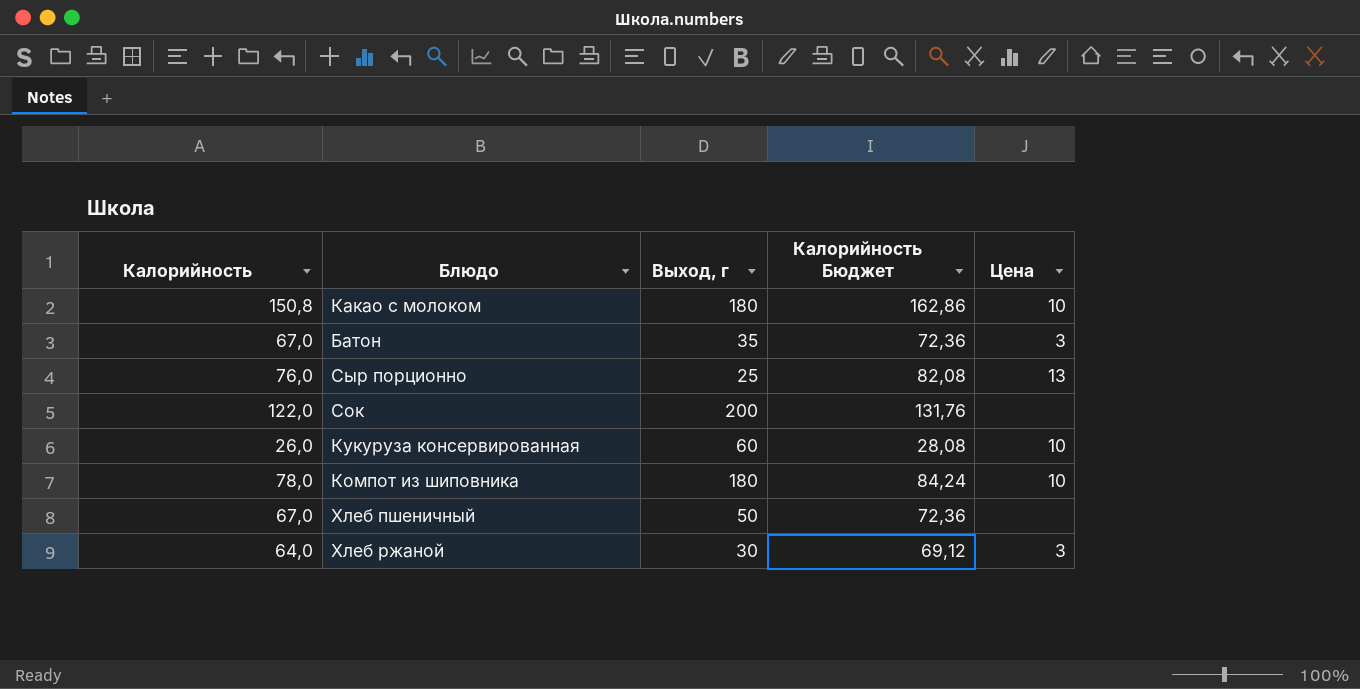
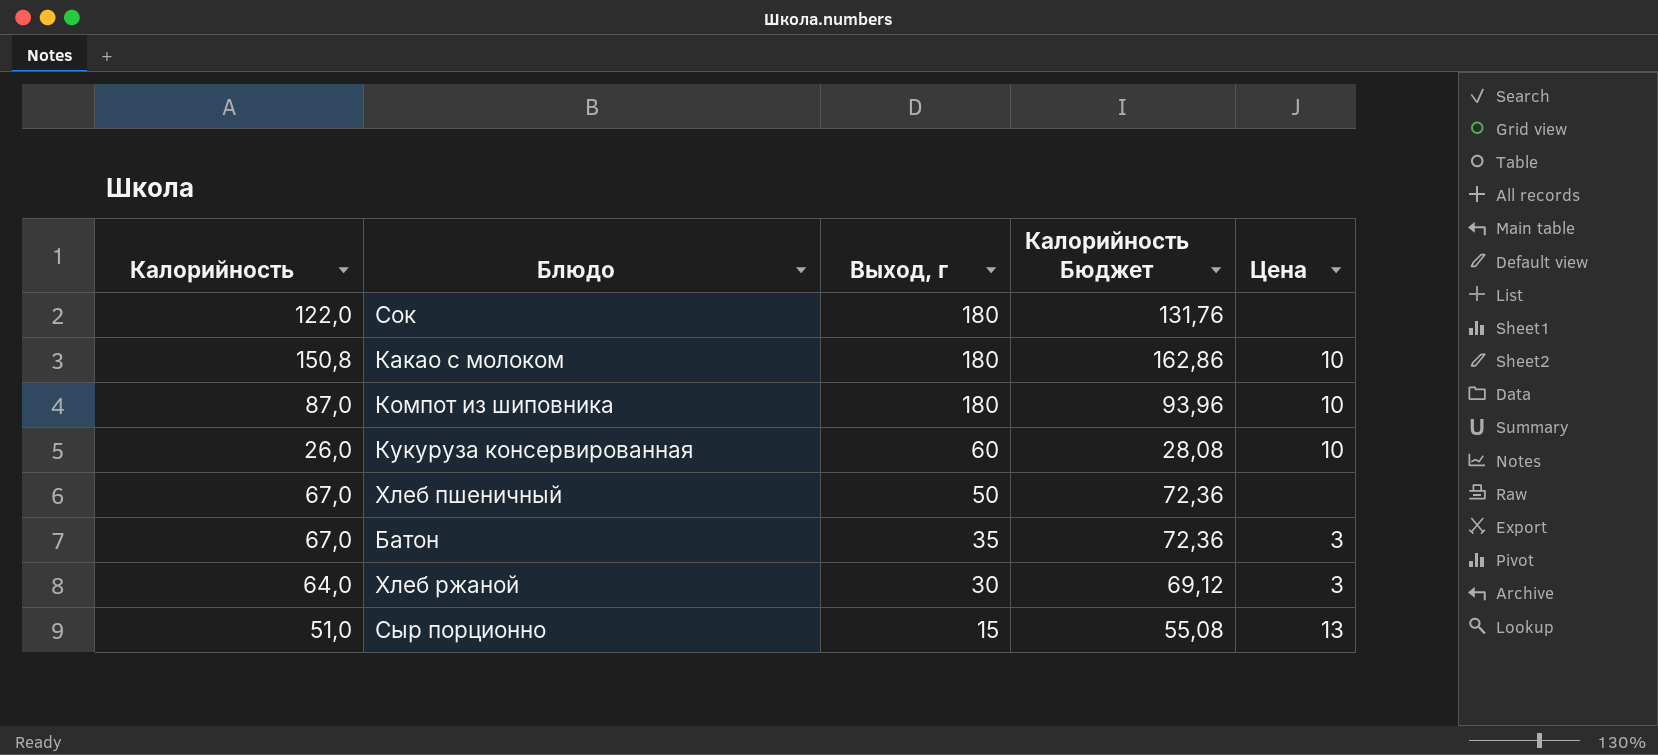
row order: none -> Выход, г descending
Сок | Выход, г: 200 -> 180
Компот из шиповника | Калорийность: 78,0 -> 87,0
Компот из шиповника | Калорийность Бюджет: 84,24 -> 93,96
Сыр порционно | Калорийность: 76,0 -> 51,0
Сыр порционно | Выход, г: 25 -> 15
Сыр порционно | Калорийность Бюджет: 82,08 -> 55,08

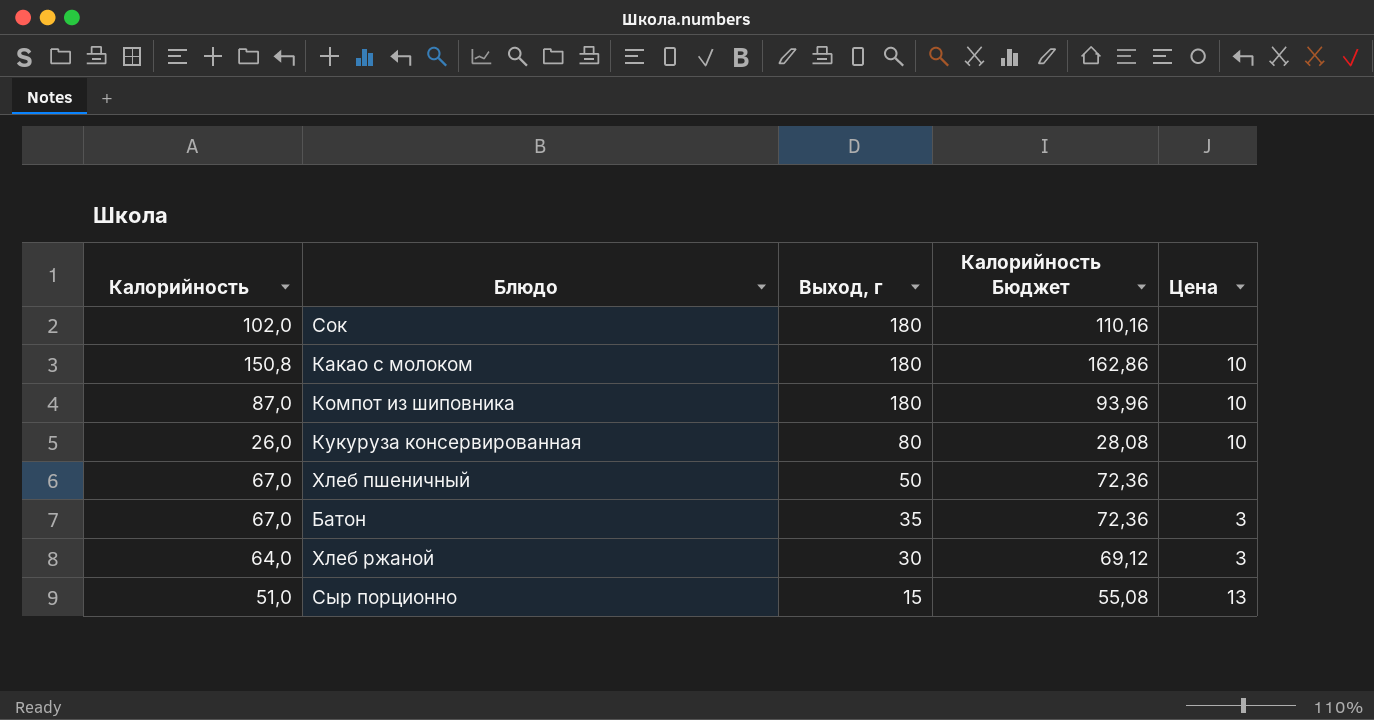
Сок | Калорийность: 122,0 -> 102,0
Сок | Калорийность Бюджет: 131,76 -> 110,16
Кукуруза консервированная | Выход, г: 60 -> 80

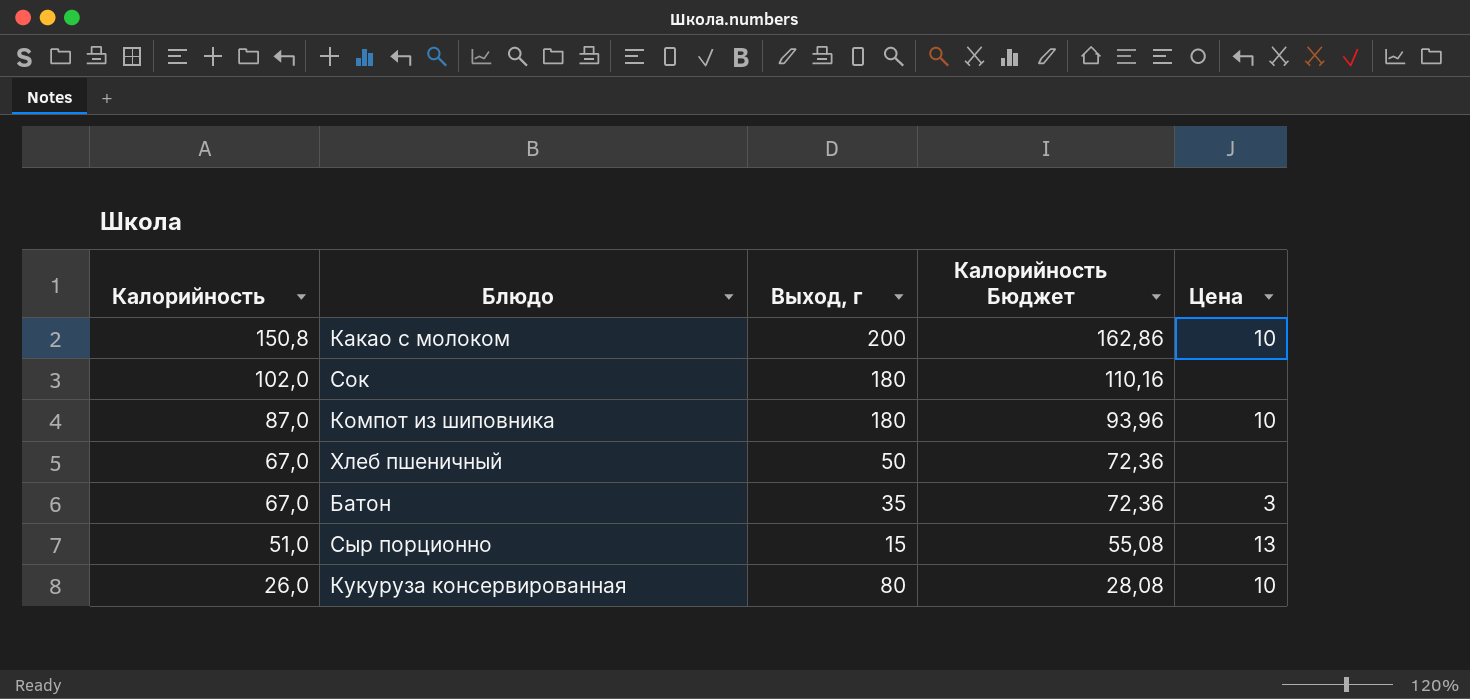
row order: Выход, г descending -> Калорийность descending
row Хлеб ржаной: 64,0 | 30 | 69,12 | 3 -> none
Какао с молоком | Выход, г: 180 -> 200

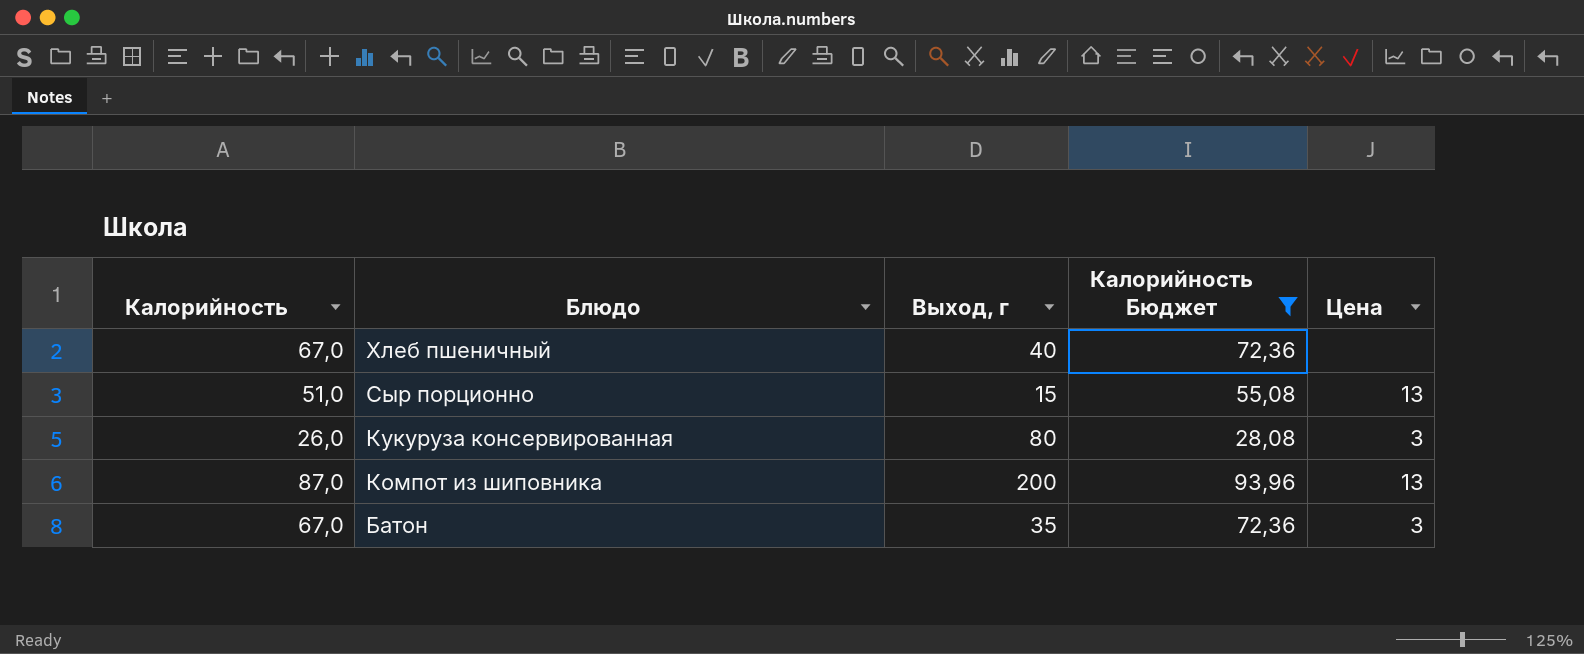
filter: none -> Калорийность Бюджет <= 93,96
row order: Калорийность descending -> Блюдо descending
Хлеб пшеничный | Выход, г: 50 -> 40
Кукуруза консервированная | Цена: 10 -> 3
Компот из шиповника | Выход, г: 180 -> 200
Компот из шиповника | Цена: 10 -> 13

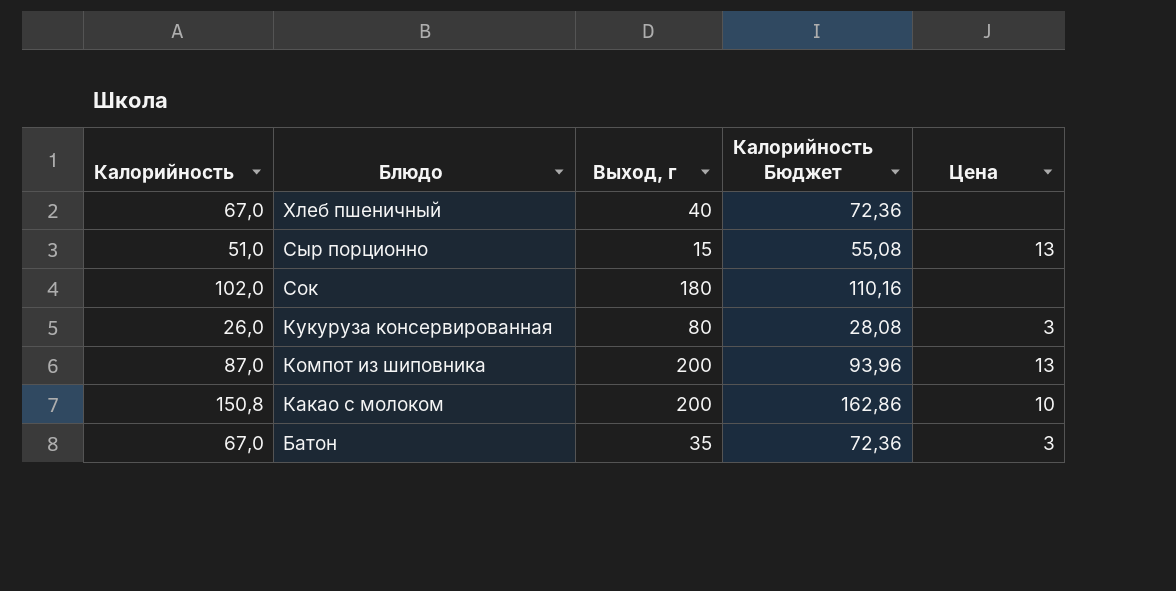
filter: Калорийность Бюджет <= 93,96 -> none

